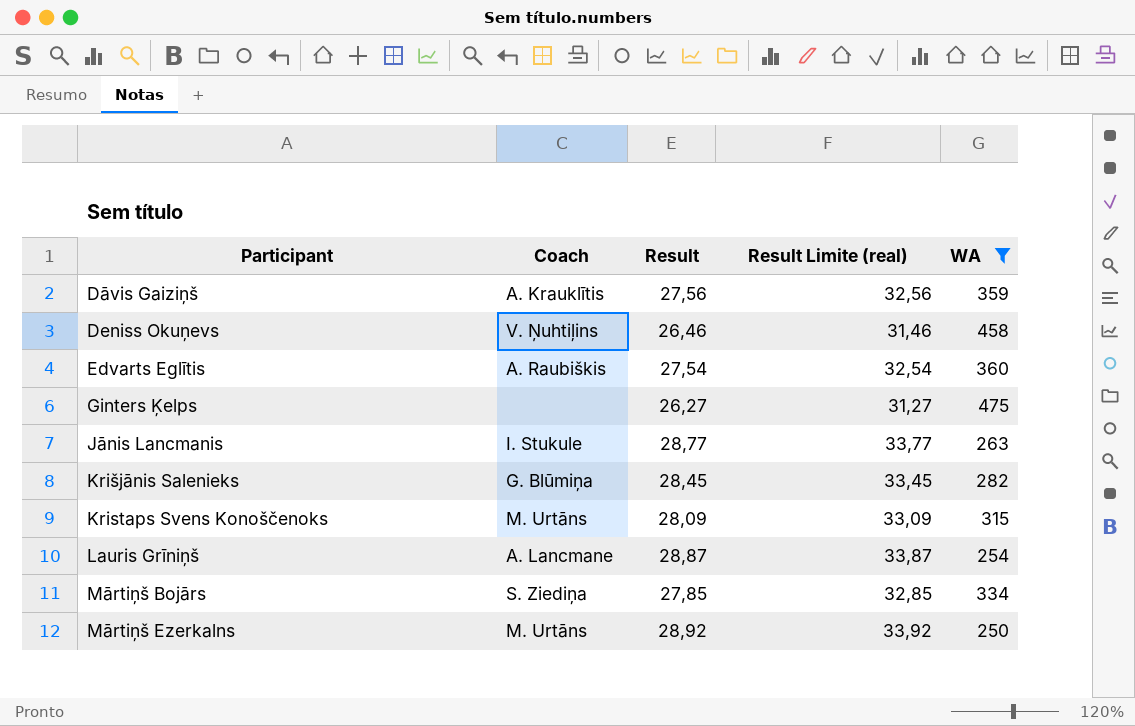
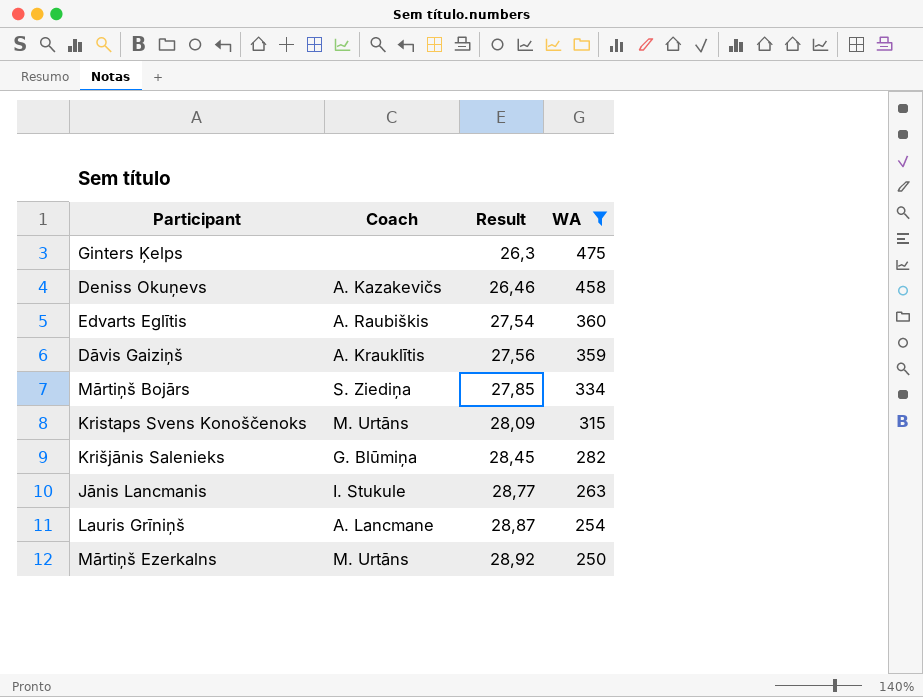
row order: Participant ascending -> Result ascending
column Result Limite (real) | formula: [Result] + 5 -> none
Ginters Ķelps | Result: 26,27 -> 26,3
Deniss Okuņevs | Coach: V. Ņuhtiļins -> A. Kazakevičs

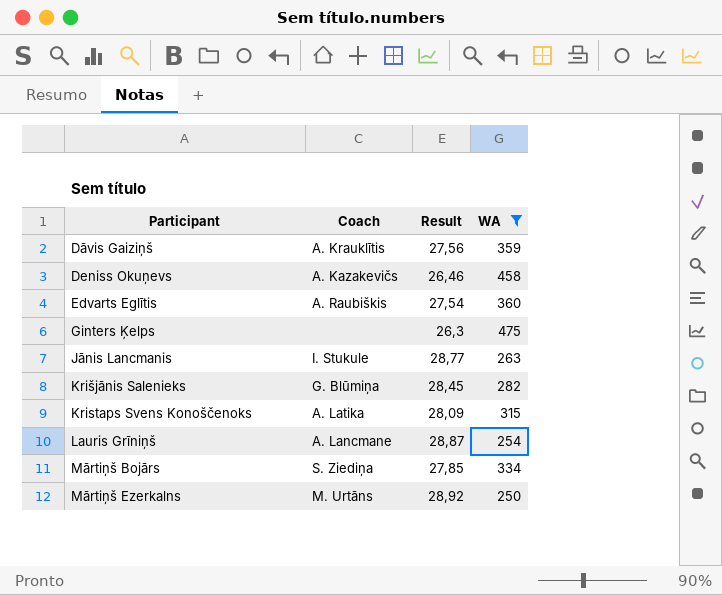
row order: Result ascending -> Participant ascending
Kristaps Svens Konoščenoks | Coach: M. Urtāns -> A. Latika

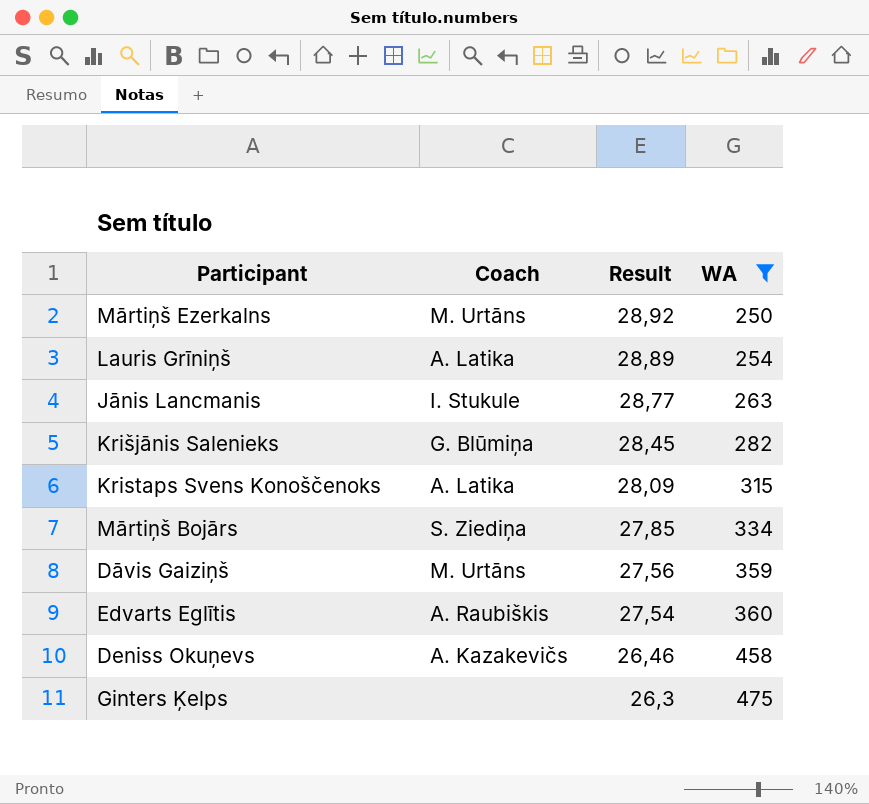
row order: Participant ascending -> Result descending
Lauris Grīniņš | Coach: A. Lancmane -> A. Latika
Lauris Grīniņš | Result: 28,87 -> 28,89
Dāvis Gaiziņš | Coach: A. Krauklītis -> M. Urtāns

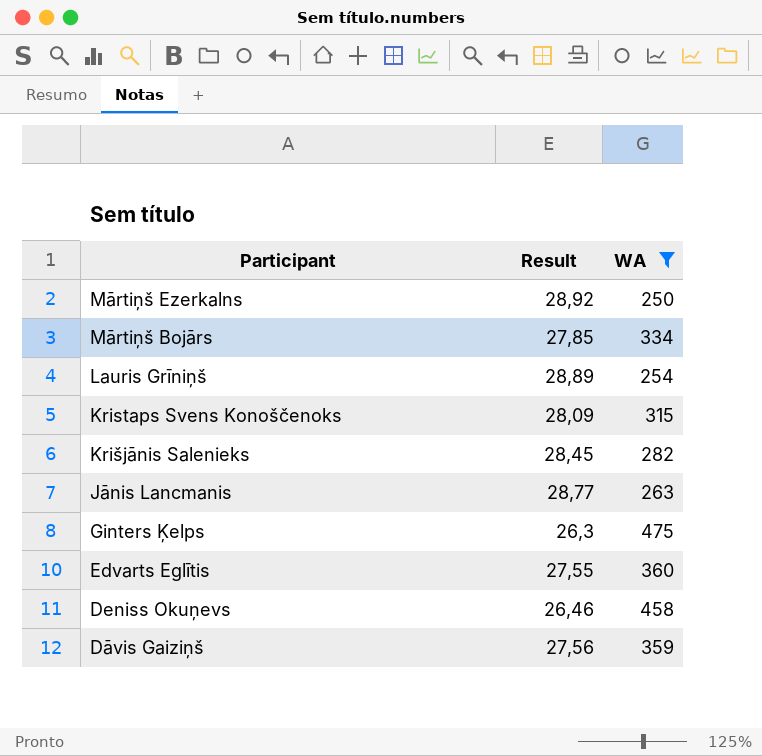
row order: Result descending -> Participant descending
column Coach | position: 2 -> none
Edvarts Eglītis | Result: 27,54 -> 27,55

